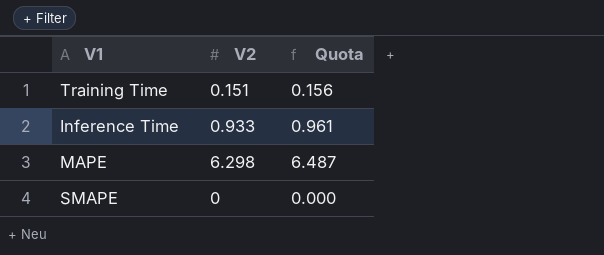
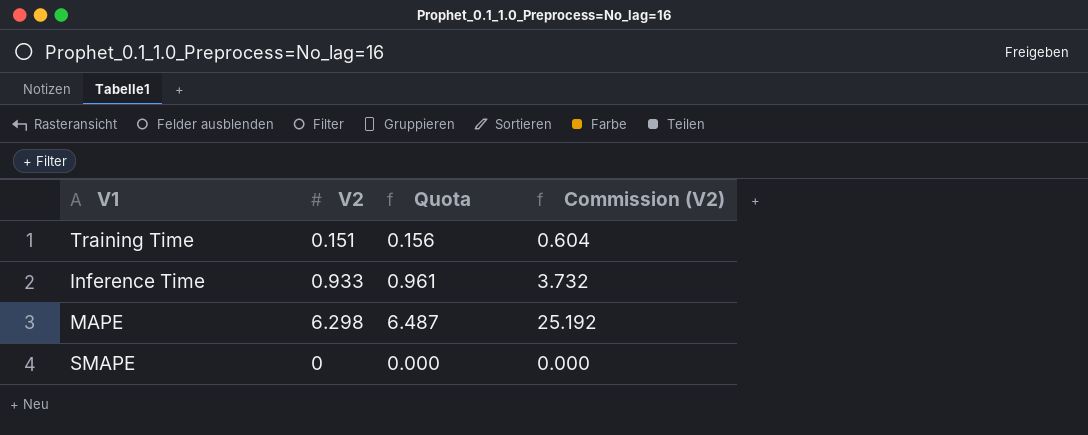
column Commission (V2) | formula: none -> [V2] * 4

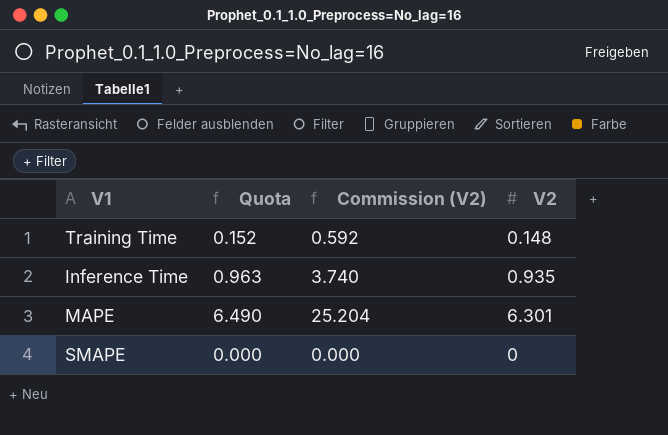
column V2 | position: 2 -> 4
Training Time | Quota: 0.156 -> 0.152
Training Time | Commission (V2): 0.604 -> 0.592
Training Time | V2: 0.151 -> 0.148
Inference Time | Quota: 0.961 -> 0.963
Inference Time | Commission (V2): 3.732 -> 3.740
Inference Time | V2: 0.933 -> 0.935
MAPE | Quota: 6.487 -> 6.490
MAPE | Commission (V2): 25.192 -> 25.204
MAPE | V2: 6.298 -> 6.301

